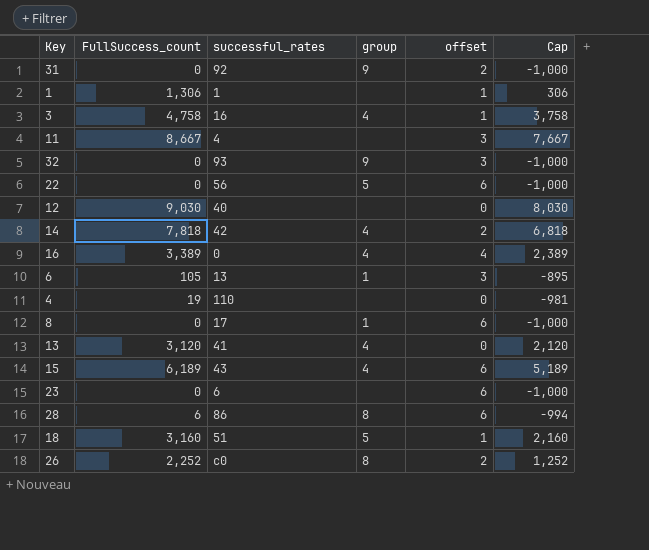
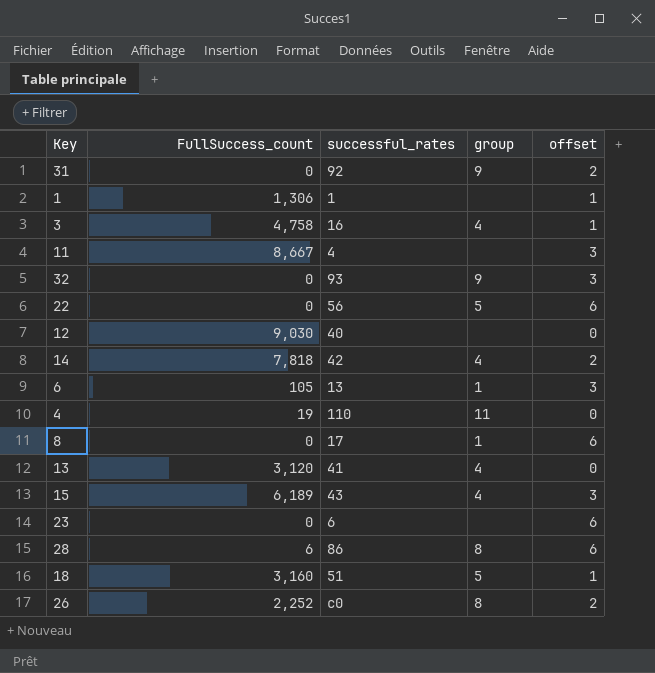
column Cap | formula: [FullSuccess_count] - 1000 -> none
row 16: 3,389 | 0 | 4 | 4 | 2,389 -> none
4 | group: none -> 11
15 | offset: 6 -> 3

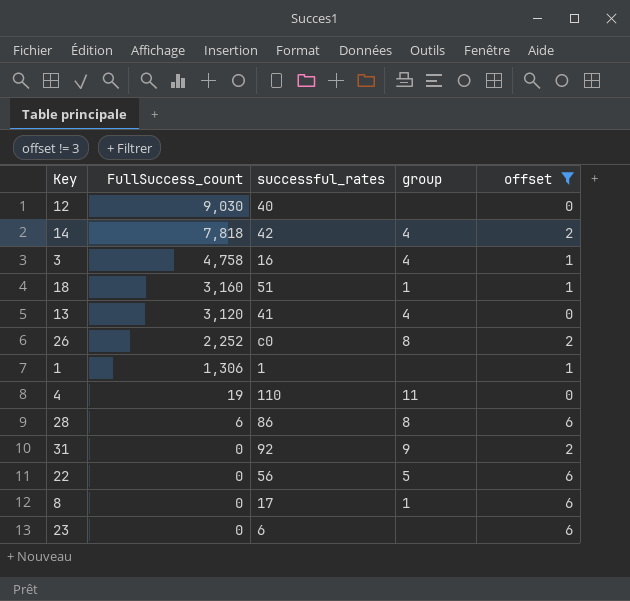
filter: none -> offset != 3
row order: none -> FullSuccess_count descending
18 | group: 5 -> 1

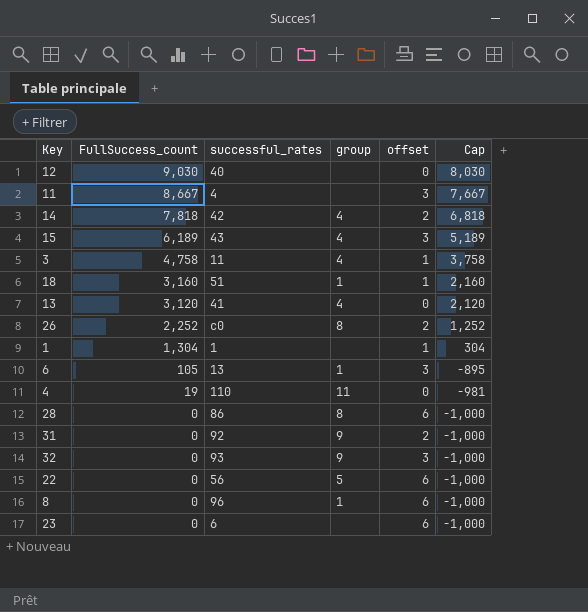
filter: offset != 3 -> none
column Cap | formula: none -> [FullSuccess_count] - 1000
3 | successful_rates: 16 -> 11
1 | FullSuccess_count: 1,306 -> 1,304
28 | FullSuccess_count: 6 -> 0
8 | successful_rates: 17 -> 96

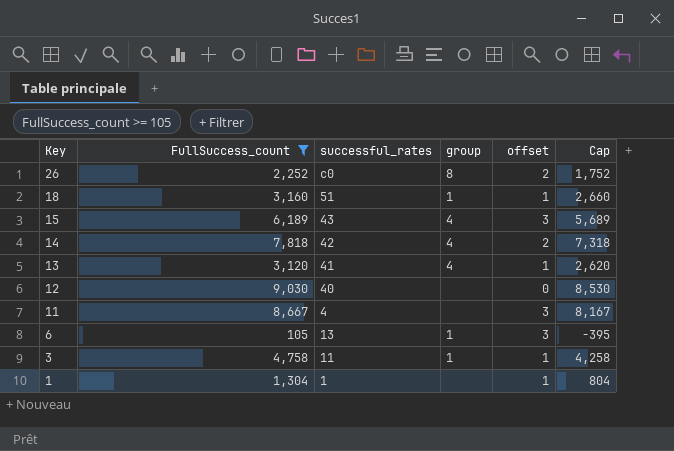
filter: none -> FullSuccess_count >= 105
row order: FullSuccess_count descending -> Key descending
column Cap | formula: [FullSuccess_count] - 1000 -> [FullSuccess_count] - 500
13 | offset: 0 -> 1
3 | group: 4 -> 1

